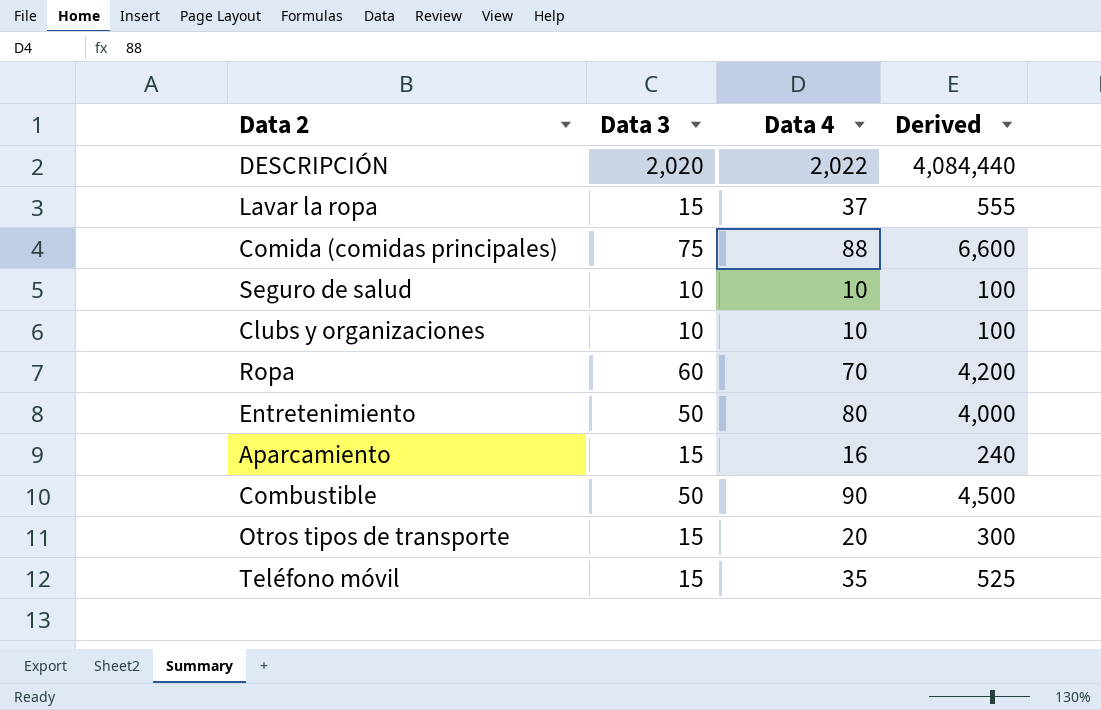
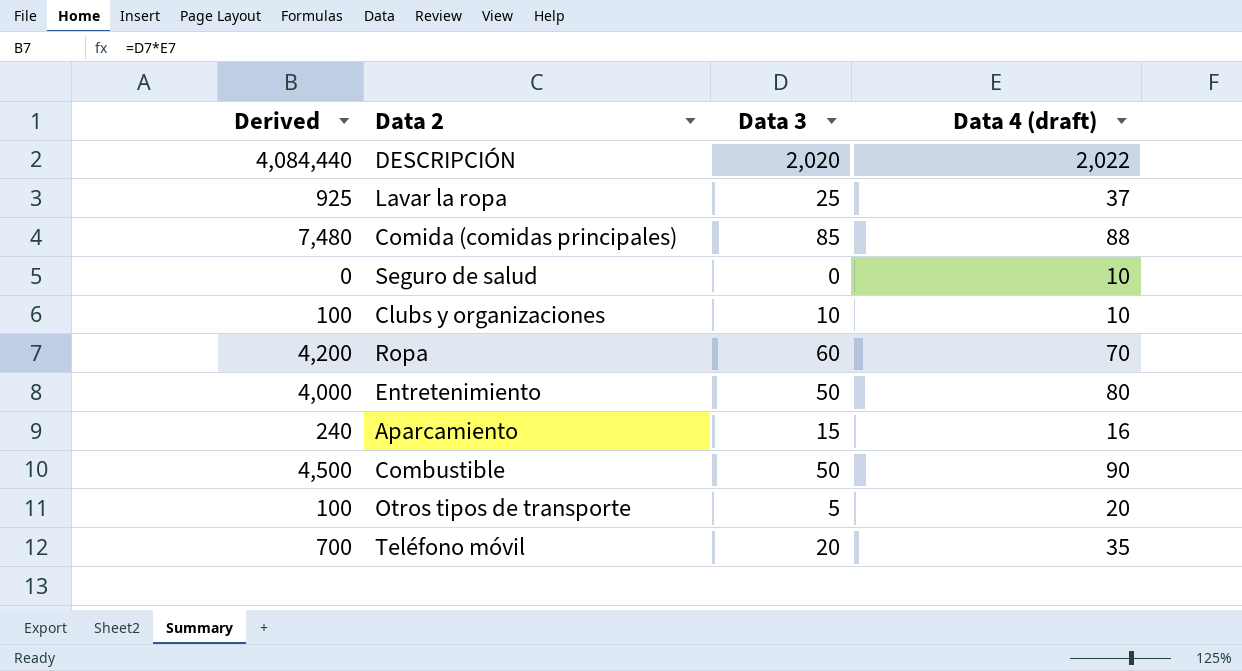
column Derived | position: 4 -> 1
column name: Data 4 -> Data 4 (draft)
Lavar la ropa | Derived: 555 -> 925
Lavar la ropa | Data 3: 15 -> 25
Comida (comidas principales) | Derived: 6,600 -> 7,480
Comida (comidas principales) | Data 3: 75 -> 85
Seguro de salud | Derived: 100 -> 0
Seguro de salud | Data 3: 10 -> 0
Otros tipos de transporte | Derived: 300 -> 100
Otros tipos de transporte | Data 3: 15 -> 5
Teléfono móvil | Derived: 525 -> 700
Teléfono móvil | Data 3: 15 -> 20

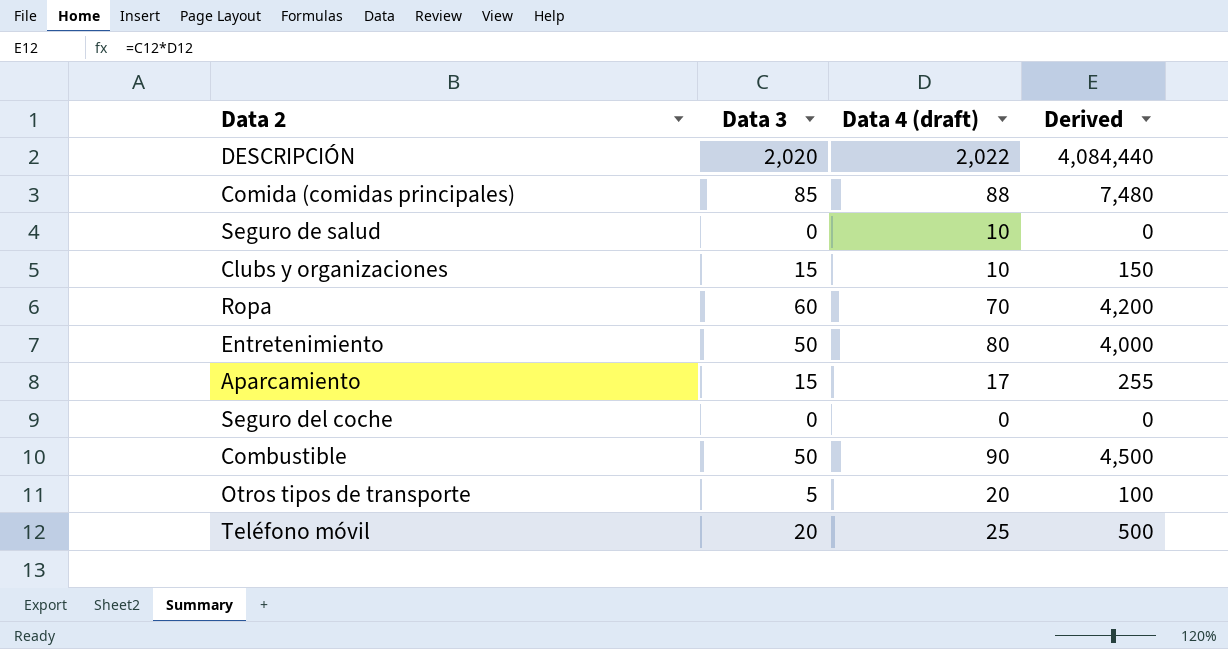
column Derived | position: 1 -> 4
row Lavar la ropa: 925 | 25 | 37 -> none
Clubs y organizaciones | Data 3: 10 -> 15
Clubs y organizaciones | Derived: 100 -> 150
Aparcamiento | Data 4 (draft): 16 -> 17
Aparcamiento | Derived: 240 -> 255
row Seguro del coche: none -> 0 | 0 | 0
Teléfono móvil | Data 4 (draft): 35 -> 25
Teléfono móvil | Derived: 700 -> 500

